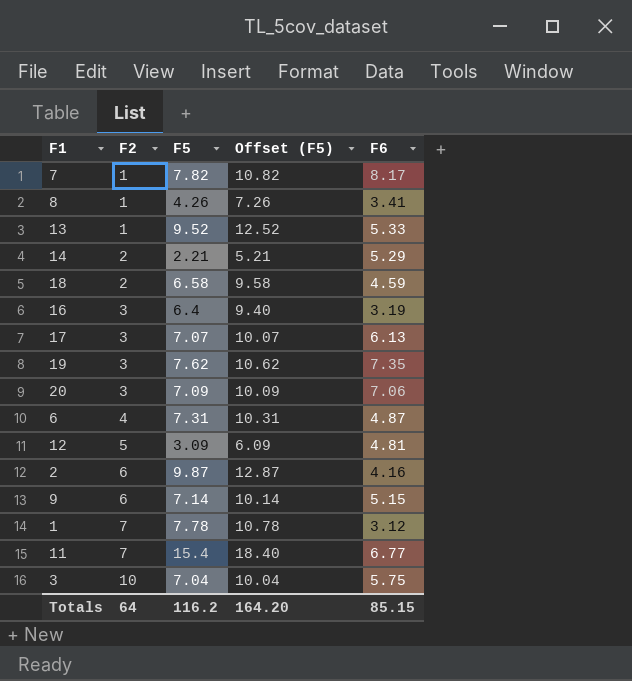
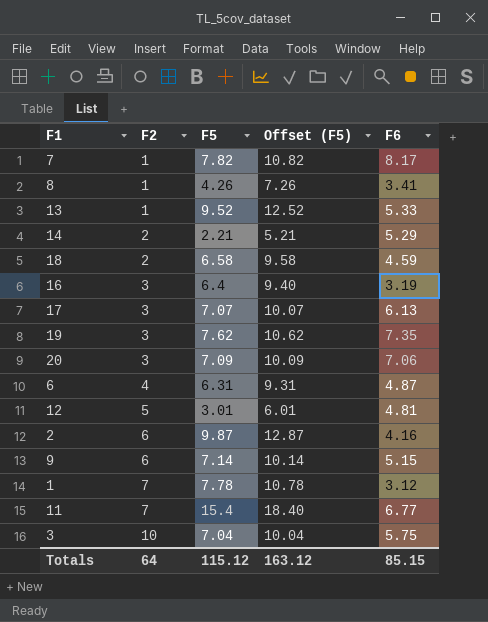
6 | F5: 7.31 -> 6.31
6 | Offset (F5): 10.31 -> 9.31
12 | F5: 3.09 -> 3.01
12 | Offset (F5): 6.09 -> 6.01
Totals | F5: 116.2 -> 115.12
Totals | Offset (F5): 164.20 -> 163.12

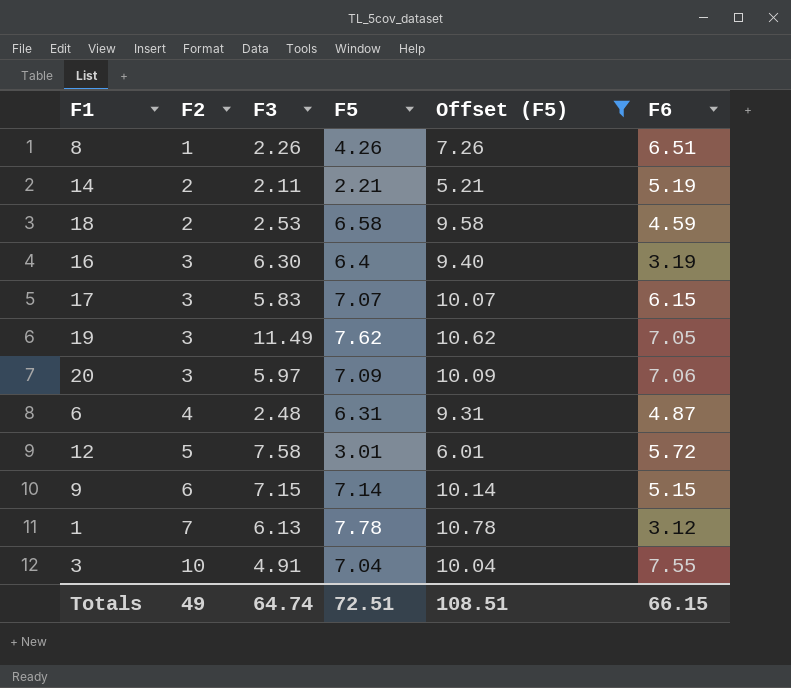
filter: none -> Offset (F5) <= 10.78
column F3 | position: none -> 3
8 | F6: 3.41 -> 6.51
14 | F6: 5.29 -> 5.19
17 | F6: 6.13 -> 6.15
19 | F6: 7.35 -> 7.05
12 | F6: 4.81 -> 5.72
3 | F6: 5.75 -> 7.55
Totals | F2: 64 -> 49
Totals | F5: 115.12 -> 72.51
Totals | Offset (F5): 163.12 -> 108.51
Totals | F6: 85.15 -> 66.15

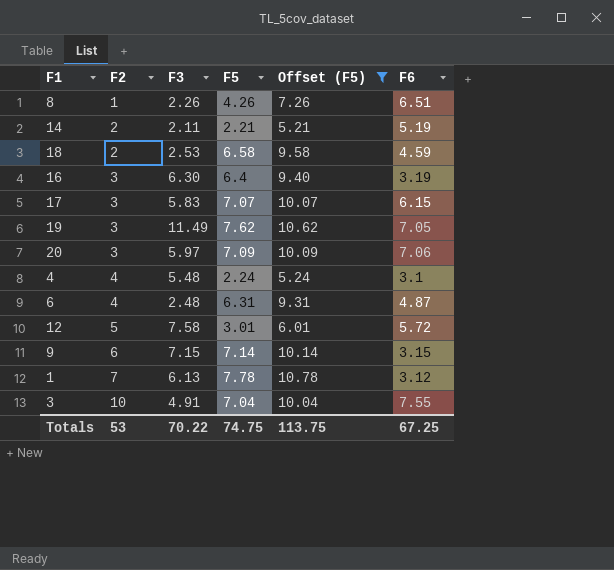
row 4: none -> 4 | 5.48 | 2.24 | 5.24 | 3.1
9 | F6: 5.15 -> 3.15
Totals | F2: 49 -> 53
Totals | F3: 64.74 -> 70.22
Totals | F5: 72.51 -> 74.75
Totals | Offset (F5): 108.51 -> 113.75
Totals | F6: 66.15 -> 67.25

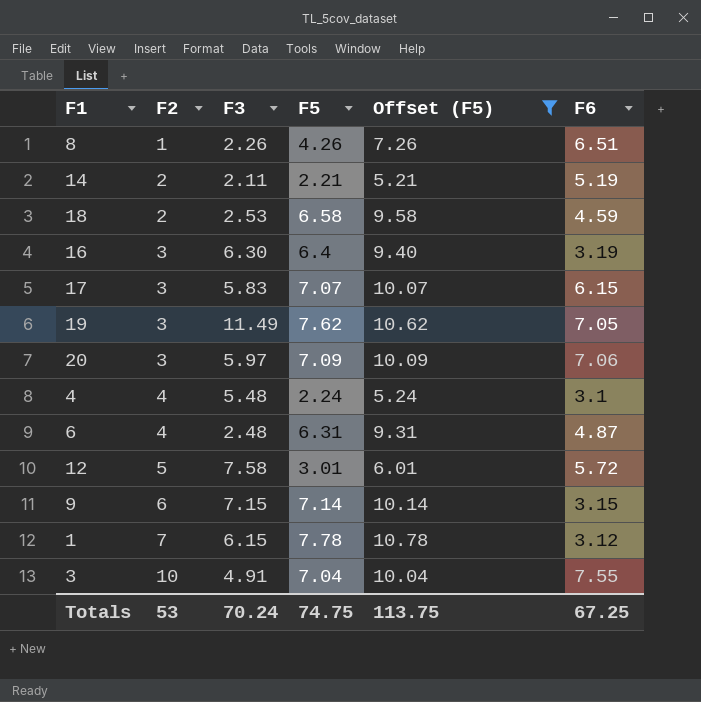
1 | F3: 6.13 -> 6.15
Totals | F3: 70.22 -> 70.24

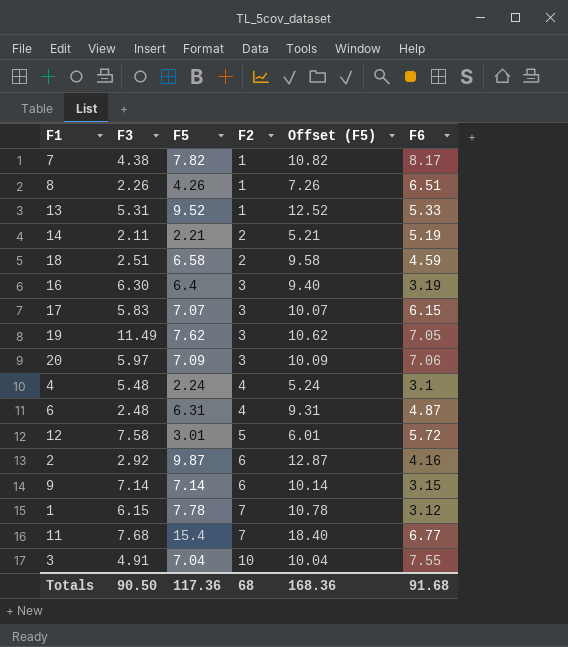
filter: Offset (F5) <= 10.78 -> none
column F2 | position: 2 -> 4
18 | F3: 2.53 -> 2.51
9 | F3: 7.15 -> 7.14
Totals | F3: 70.24 -> 90.50
Totals | F5: 74.75 -> 117.36
Totals | F2: 53 -> 68
Totals | Offset (F5): 113.75 -> 168.36
Totals | F6: 67.25 -> 91.68

